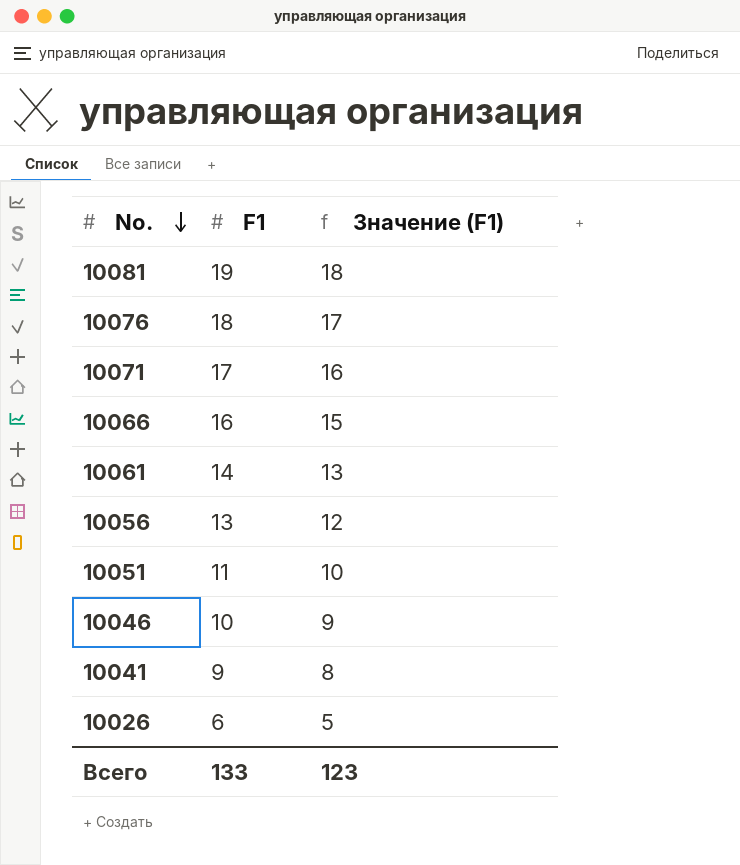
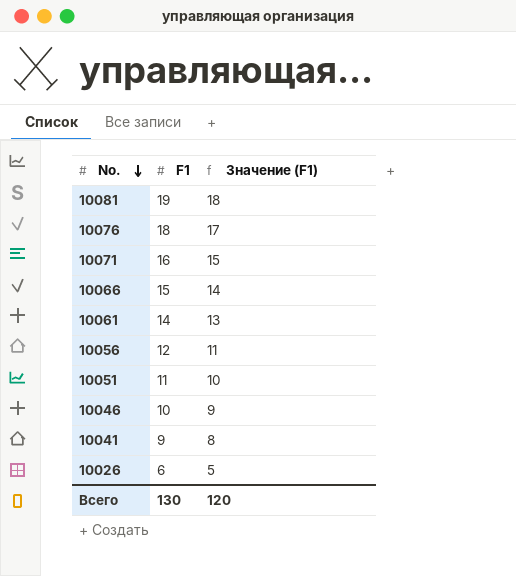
10071 | F1: 17 -> 16
10071 | Значение (F1): 16 -> 15
10066 | F1: 16 -> 15
10066 | Значение (F1): 15 -> 14
10056 | F1: 13 -> 12
10056 | Значение (F1): 12 -> 11
Всего | F1: 133 -> 130
Всего | Значение (F1): 123 -> 120

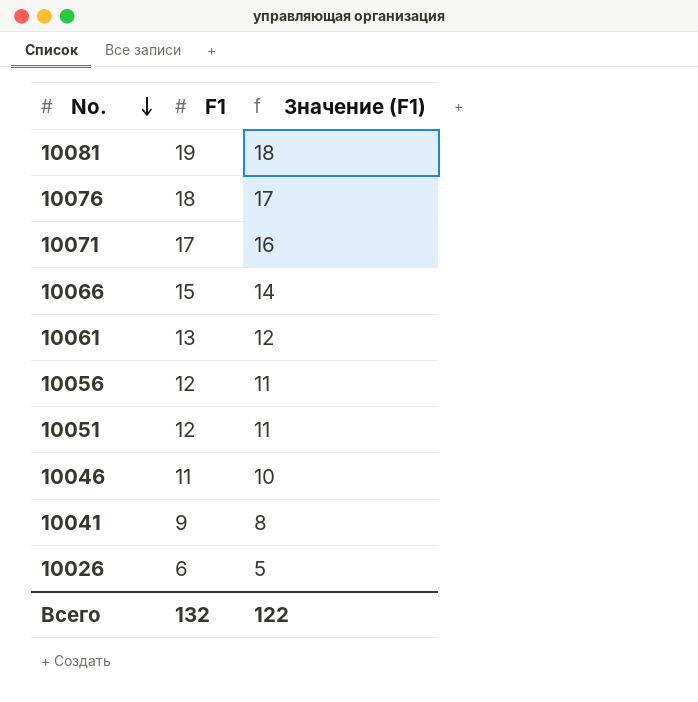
10071 | F1: 16 -> 17
10071 | Значение (F1): 15 -> 16
10061 | F1: 14 -> 13
10061 | Значение (F1): 13 -> 12
10051 | F1: 11 -> 12
10051 | Значение (F1): 10 -> 11
10046 | F1: 10 -> 11
10046 | Значение (F1): 9 -> 10
Всего | F1: 130 -> 132
Всего | Значение (F1): 120 -> 122

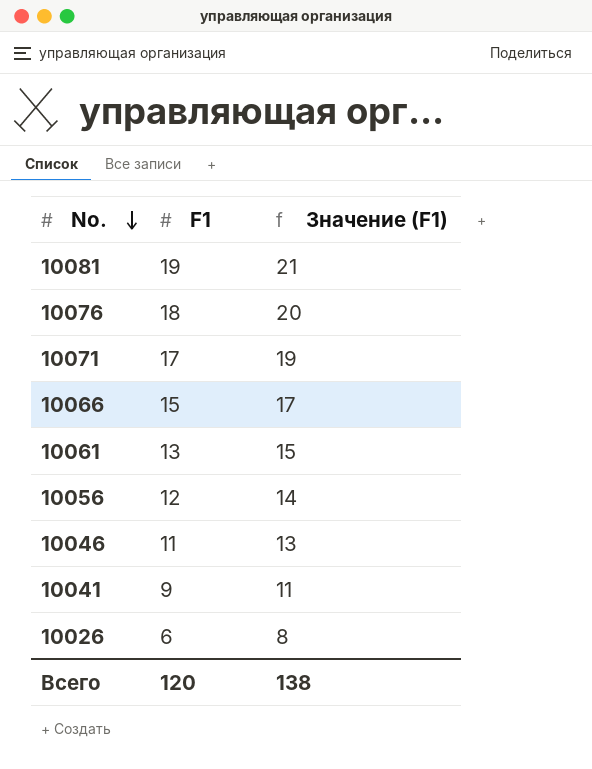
column Значение (F1) | formula: [F1] - 1 -> [F1] + 2
row 10051: 12 | 11 -> none
Всего | F1: 132 -> 120
Всего | Значение (F1): 122 -> 138

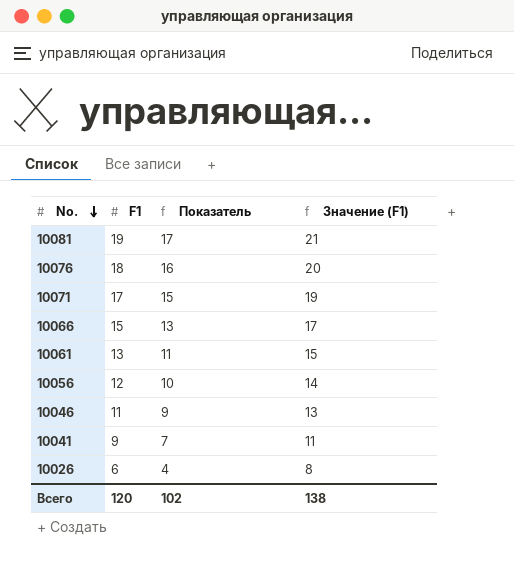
column Показатель | formula: none -> [F1] - 2

